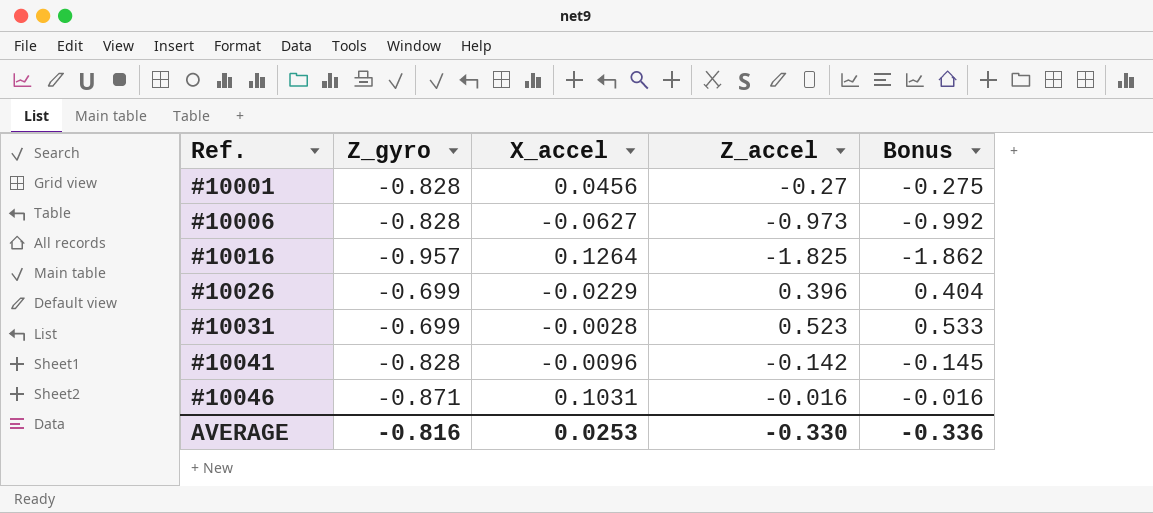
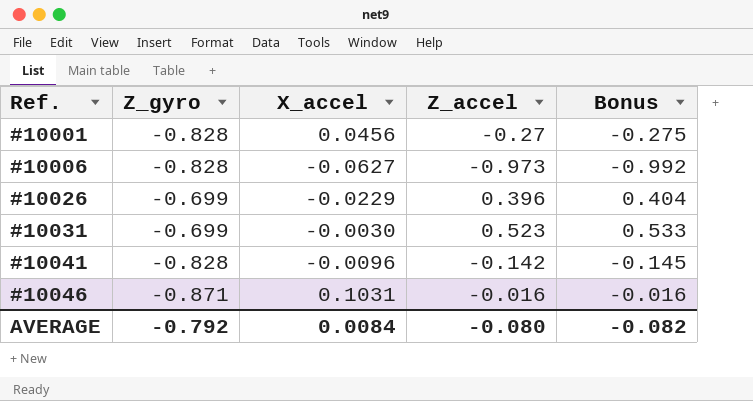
row #10016: -0.957 | 0.1264 | -1.825 | -1.862 -> none
#10031 | X_accel: -0.0028 -> -0.0030
AVERAGE | Z_gyro: -0.816 -> -0.792
AVERAGE | X_accel: 0.0253 -> 0.0084
AVERAGE | Z_accel: -0.330 -> -0.080
AVERAGE | Bonus: -0.336 -> -0.082

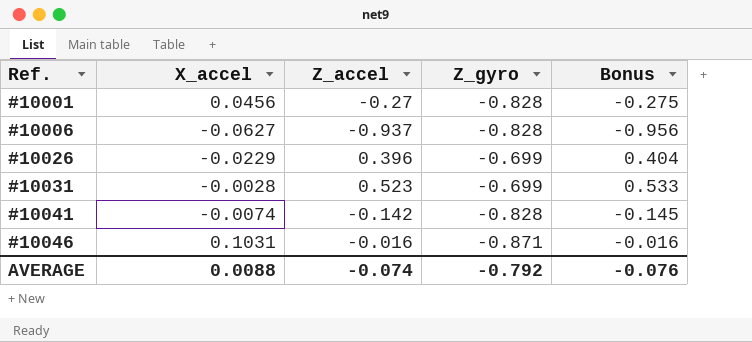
column Z_gyro | position: 2 -> 4
#10006 | Z_accel: -0.973 -> -0.937
#10006 | Bonus: -0.992 -> -0.956
#10031 | X_accel: -0.0030 -> -0.0028
#10041 | X_accel: -0.0096 -> -0.0074
AVERAGE | X_accel: 0.0084 -> 0.0088
AVERAGE | Z_accel: -0.080 -> -0.074
AVERAGE | Bonus: -0.082 -> -0.076

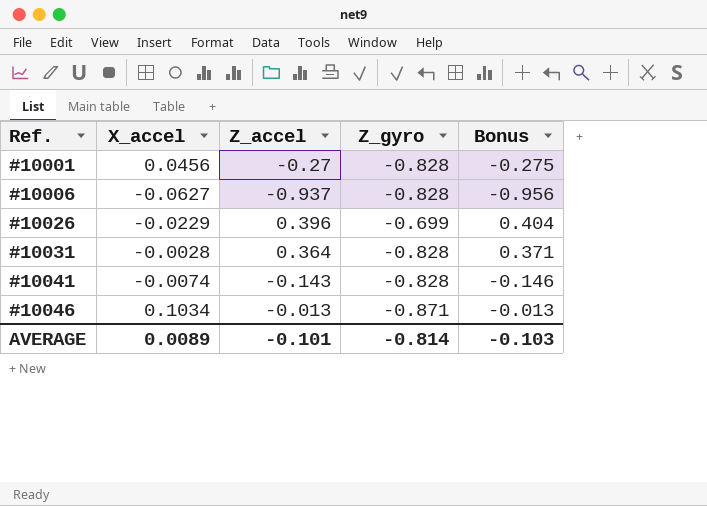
#10031 | Z_accel: 0.523 -> 0.364
#10031 | Z_gyro: -0.699 -> -0.828
#10031 | Bonus: 0.533 -> 0.371
#10041 | Z_accel: -0.142 -> -0.143
#10041 | Bonus: -0.145 -> -0.146
#10046 | X_accel: 0.1031 -> 0.1034
#10046 | Z_accel: -0.016 -> -0.013
#10046 | Bonus: -0.016 -> -0.013
AVERAGE | X_accel: 0.0088 -> 0.0089
AVERAGE | Z_accel: -0.074 -> -0.101
AVERAGE | Z_gyro: -0.792 -> -0.814
AVERAGE | Bonus: -0.076 -> -0.103

